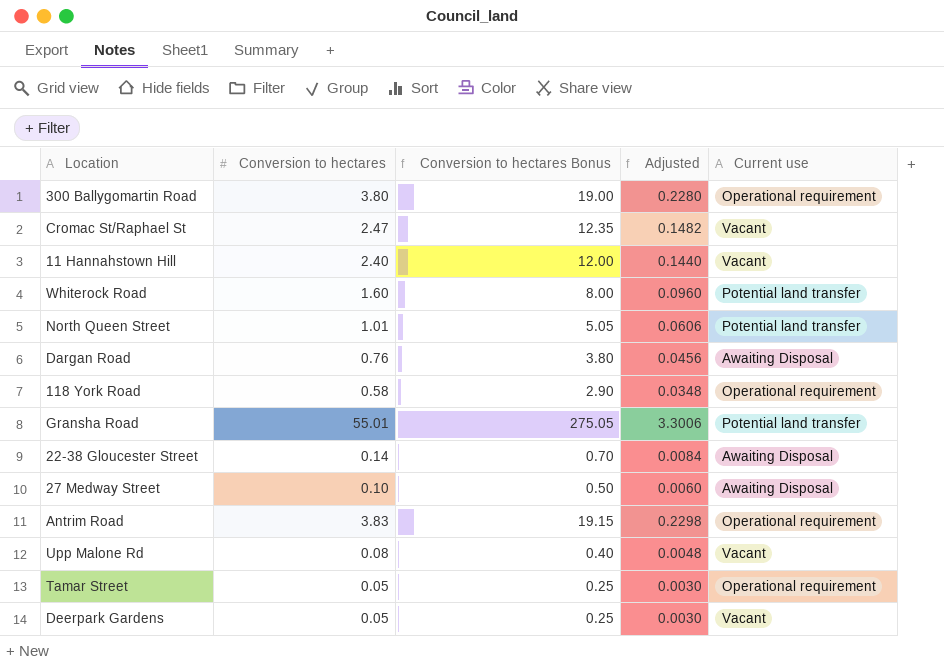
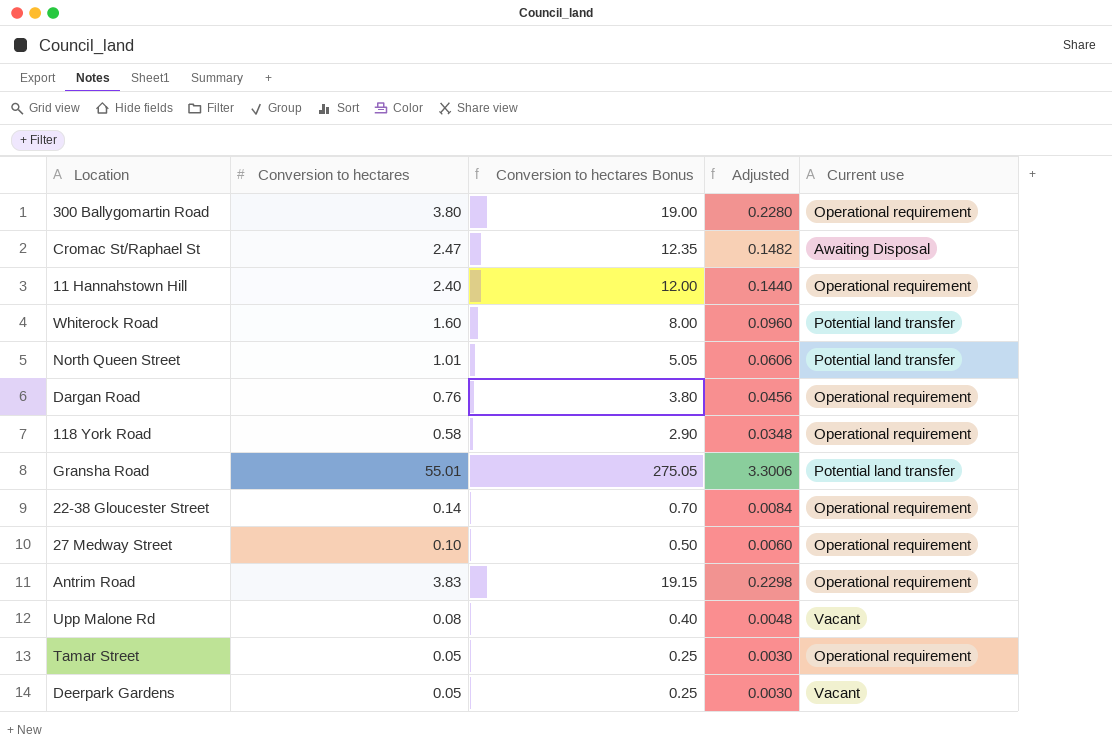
Cromac St/Raphael St | Current use: Vacant -> Awaiting Disposal
11 Hannahstown Hill | Current use: Vacant -> Operational requirement
Dargan Road | Current use: Awaiting Disposal -> Operational requirement
22-38 Gloucester Street | Current use: Awaiting Disposal -> Operational requirement
27 Medway Street | Current use: Awaiting Disposal -> Operational requirement

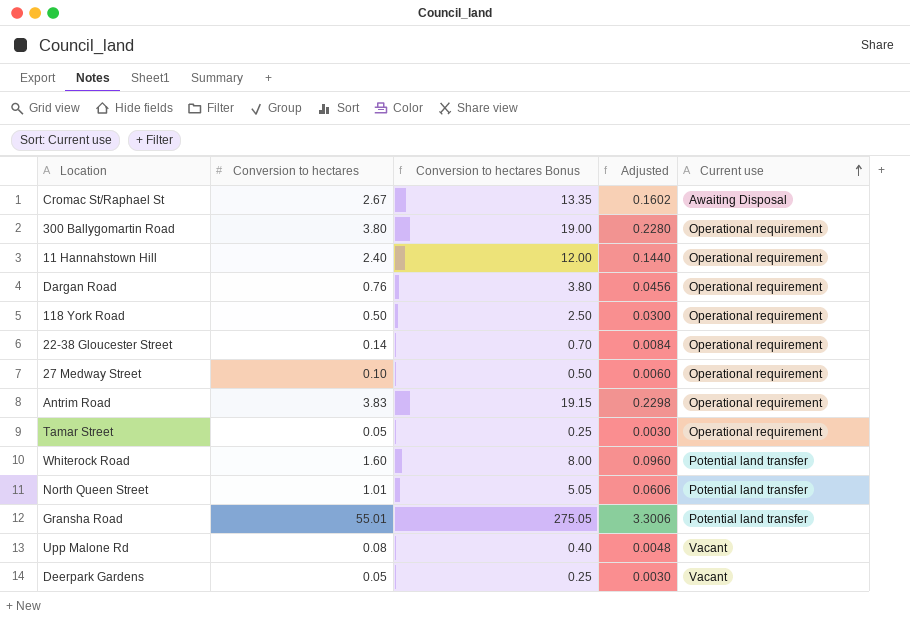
row order: none -> Current use ascending
Cromac St/Raphael St | Conversion to hectares: 2.47 -> 2.67
Cromac St/Raphael St | Conversion to hectares Bonus: 12.35 -> 13.35
Cromac St/Raphael St | Adjusted: 0.1482 -> 0.1602
118 York Road | Conversion to hectares: 0.58 -> 0.50
118 York Road | Conversion to hectares Bonus: 2.90 -> 2.50
118 York Road | Adjusted: 0.0348 -> 0.0300

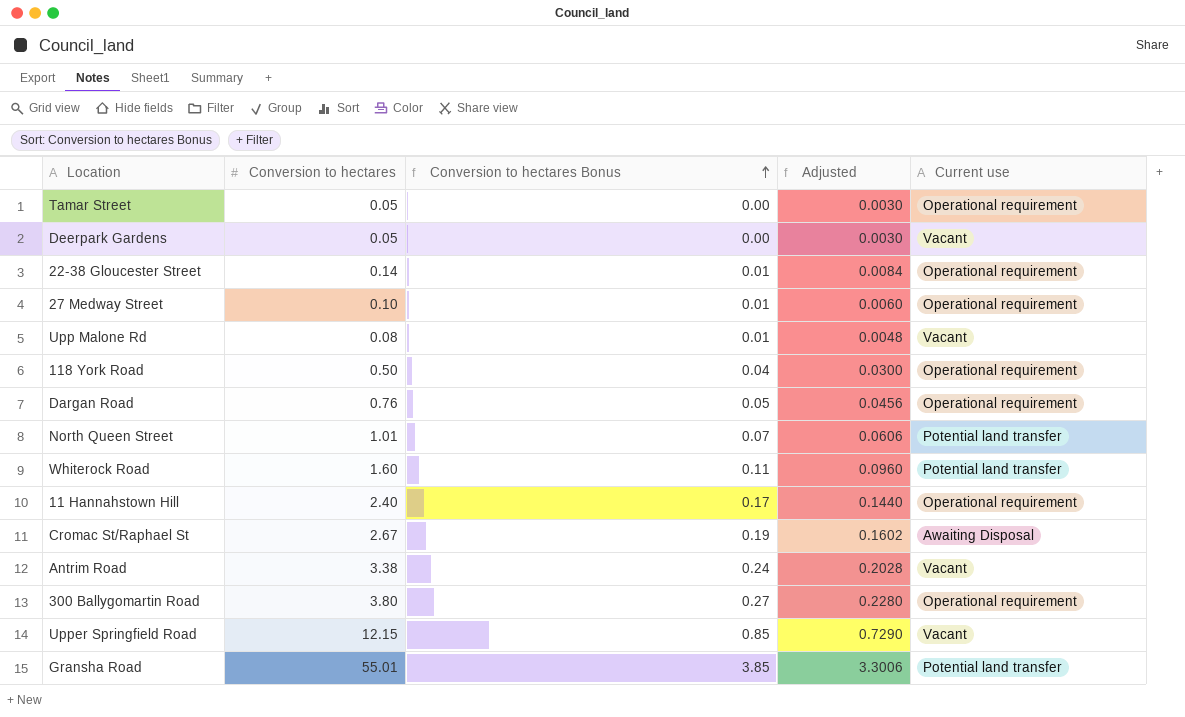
row order: Current use ascending -> Conversion to hectares Bonus ascending
column Conversion to hectares Bonus | formula: [Conversion to hectares] * 5 -> [Conversion to hectares] * 0.07
Antrim Road | Conversion to hectares: 3.83 -> 3.38
Antrim Road | Adjusted: 0.2298 -> 0.2028
Antrim Road | Current use: Operational requirement -> Vacant
row Upper Springfield Road: none -> 12.15 | 0.85 | 0.7290 | Vacant

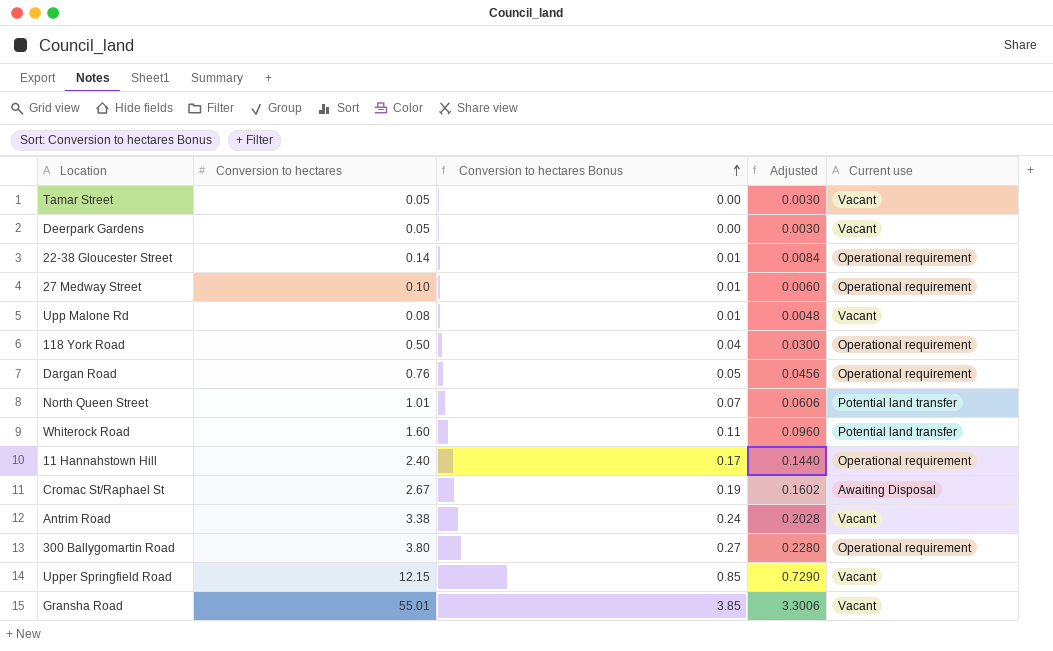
Tamar Street | Current use: Operational requirement -> Vacant
Gransha Road | Current use: Potential land transfer -> Vacant

